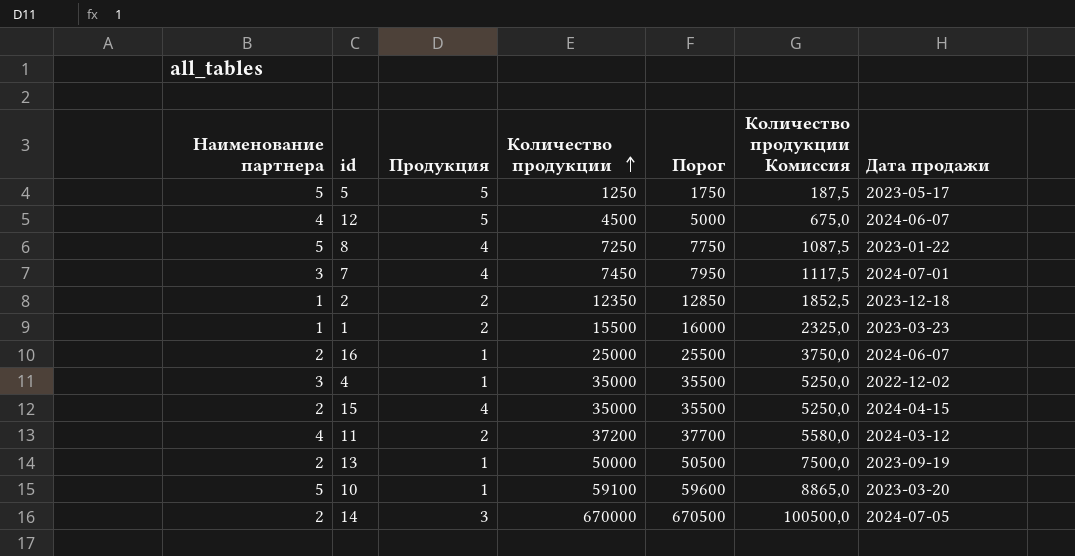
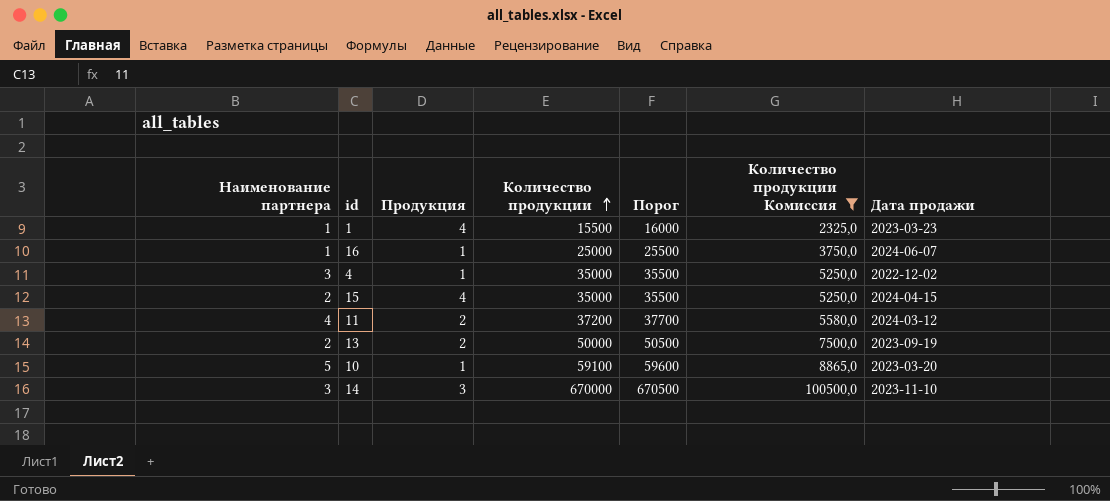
filter: none -> Количество продукции Комиссия >= 2325,0
1 | Продукция: 2 -> 4
16 | Наименование партнера: 2 -> 1
13 | Продукция: 1 -> 2
14 | Наименование партнера: 2 -> 3
14 | Дата продажи: 2024-07-05 -> 2023-11-10

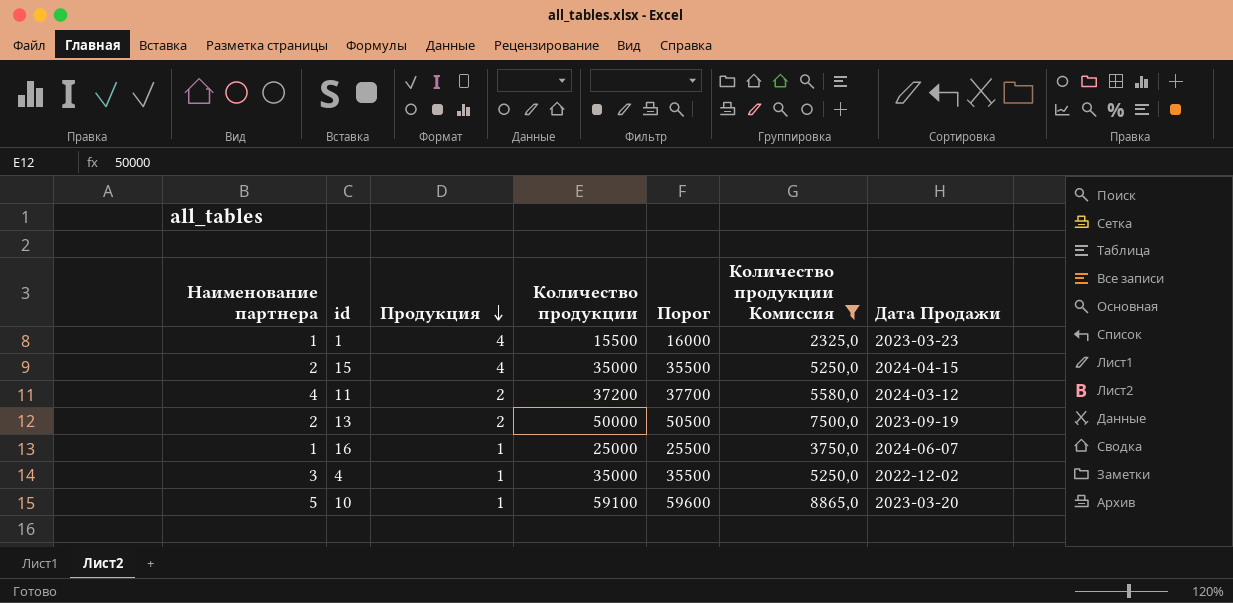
row order: Количество продукции ascending -> Продукция descending
column name: Дата продажи -> Дата Продажи
row 14: 3 | 3 | 670000 | 670500 | 100500,0 | 2023-11-10 -> none

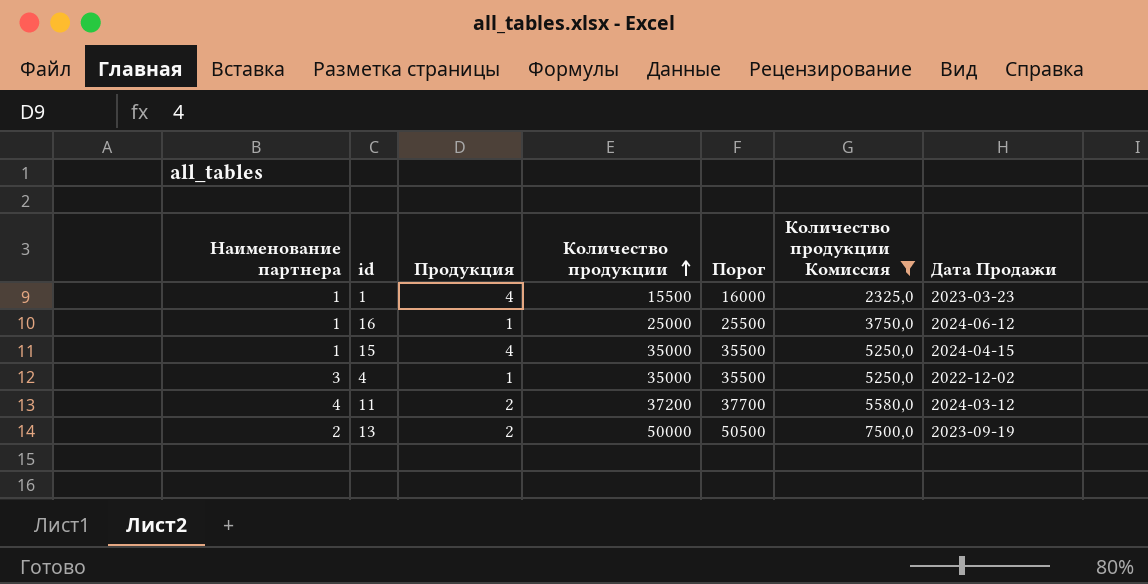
row order: Продукция descending -> Количество продукции ascending
row 10: 5 | 1 | 59100 | 59600 | 8865,0 | 2023-03-20 -> none
16 | Дата Продажи: 2024-06-07 -> 2024-06-12
15 | Наименование партнера: 2 -> 1

